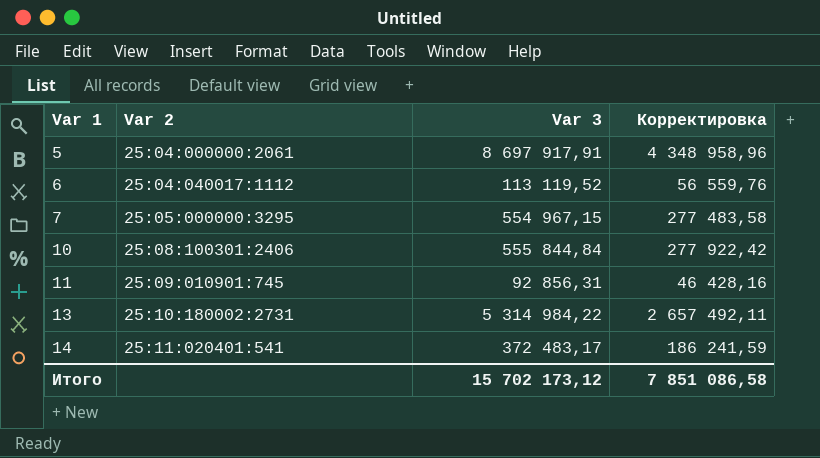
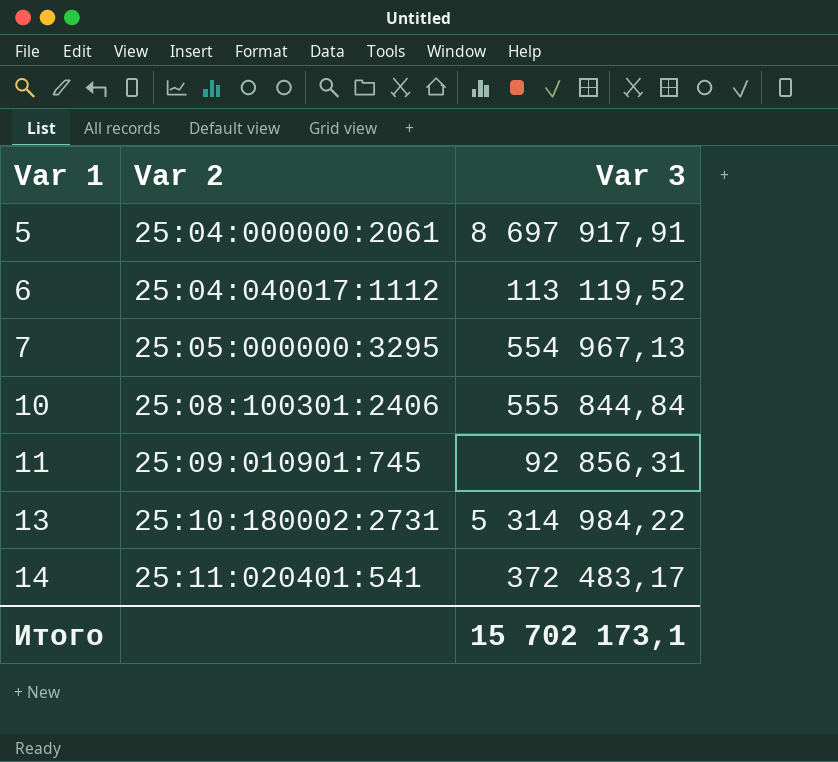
column Корректировка | formula: [Var 3] * 0,5 -> none
7 | Var 3: 554 967,15 -> 554 967,13
Итого | Var 3: 15 702 173,12 -> 15 702 173,1

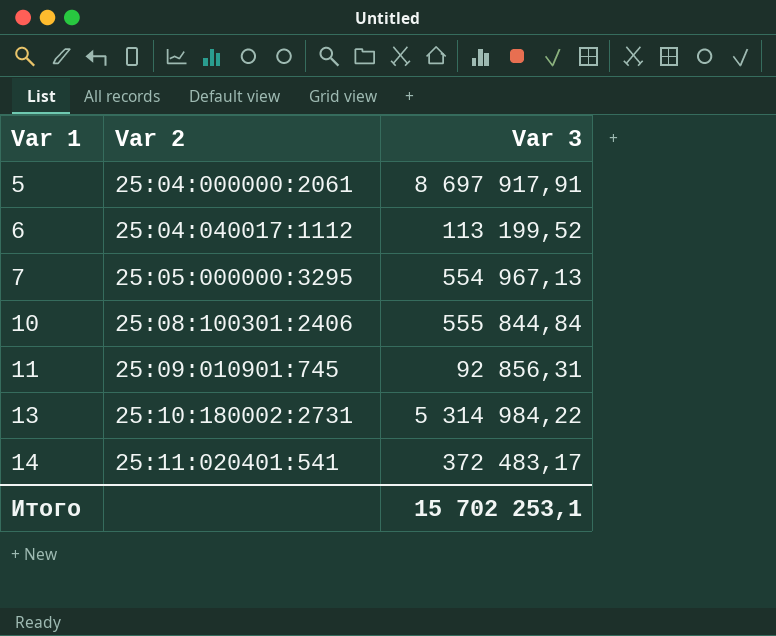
6 | Var 3: 113 119,52 -> 113 199,52
Итого | Var 3: 15 702 173,1 -> 15 702 253,1

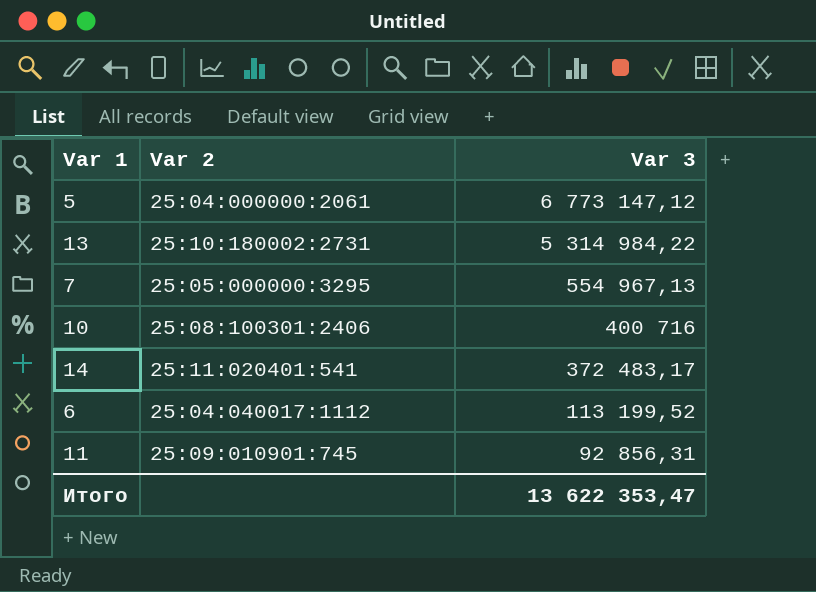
row order: Var 1 ascending -> Var 3 descending
5 | Var 3: 8 697 917,91 -> 6 773 147,12
10 | Var 3: 555 844,84 -> 400 716
Итого | Var 3: 15 702 253,1 -> 13 622 353,47

